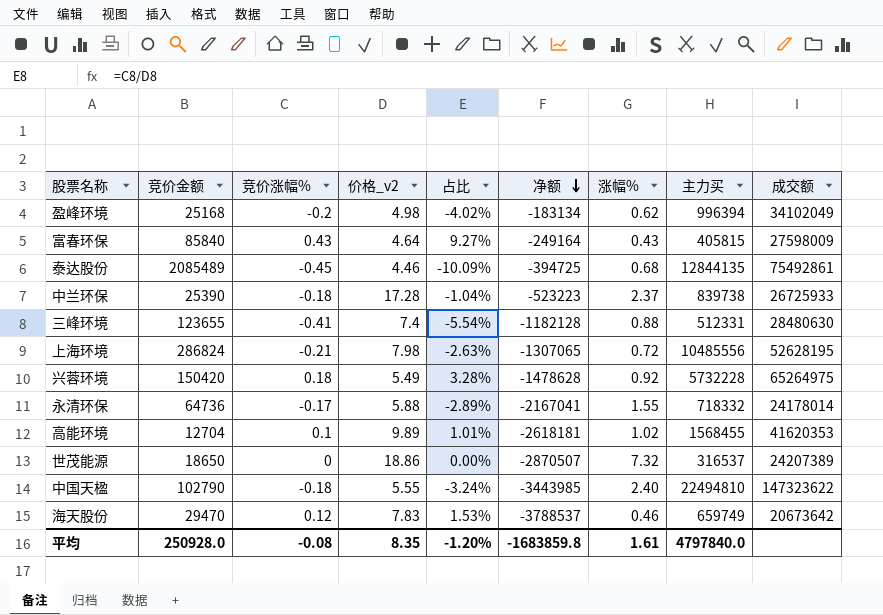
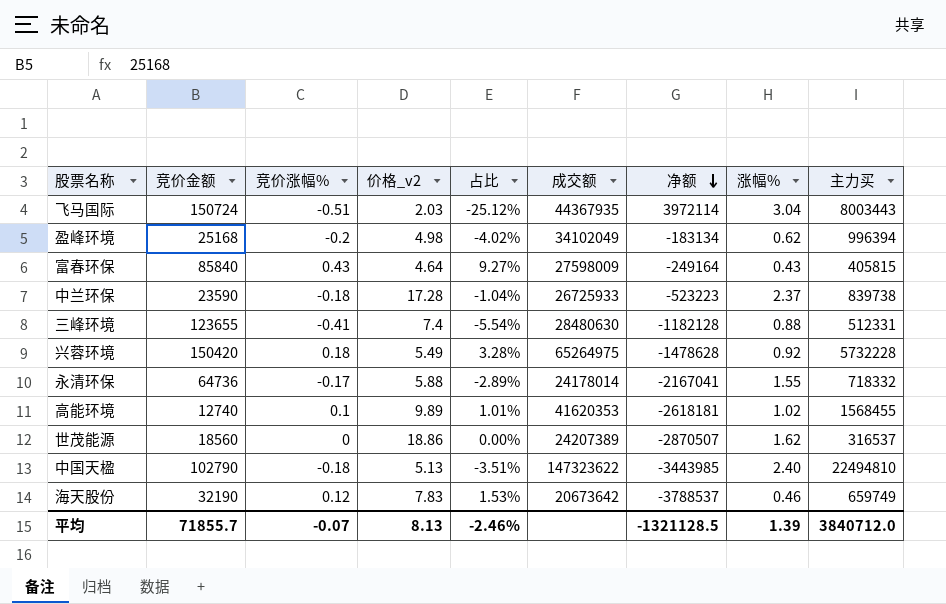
column 成交额 | position: 9 -> 6
row 泰达股份: 2085489 | -0.45 | 4.46 | -10.09% | -394725 | 0.68 | 12844135 | 75492861 -> none
row 上海环境: 286824 | -0.21 | 7.98 | -2.63% | -1307065 | 0.72 | 10485556 | 52628195 -> none
row 飞马国际: none -> 150724 | -0.51 | 2.03 | -25.12% | 44367935 | 3972114 | 3.04 | 8003443
中兰环保 | 竞价金额: 25390 -> 23590
高能环境 | 竞价金额: 12704 -> 12740
世茂能源 | 竞价金额: 18650 -> 18560
世茂能源 | 涨幅%: 7.32 -> 1.62
中国天楹 | 价格_v2: 5.55 -> 5.13
中国天楹 | 占比: -3.24% -> -3.51%
海天股份 | 竞价金额: 29470 -> 32190
平均 | 竞价金额: 250928.0 -> 71855.7
平均 | 竞价涨幅%: -0.08 -> -0.07
平均 | 价格_v2: 8.35 -> 8.13
平均 | 占比: -1.20% -> -2.46%
平均 | 净额: -1683859.8 -> -1321128.5
平均 | 涨幅%: 1.61 -> 1.39
平均 | 主力买: 4797840.0 -> 3840712.0

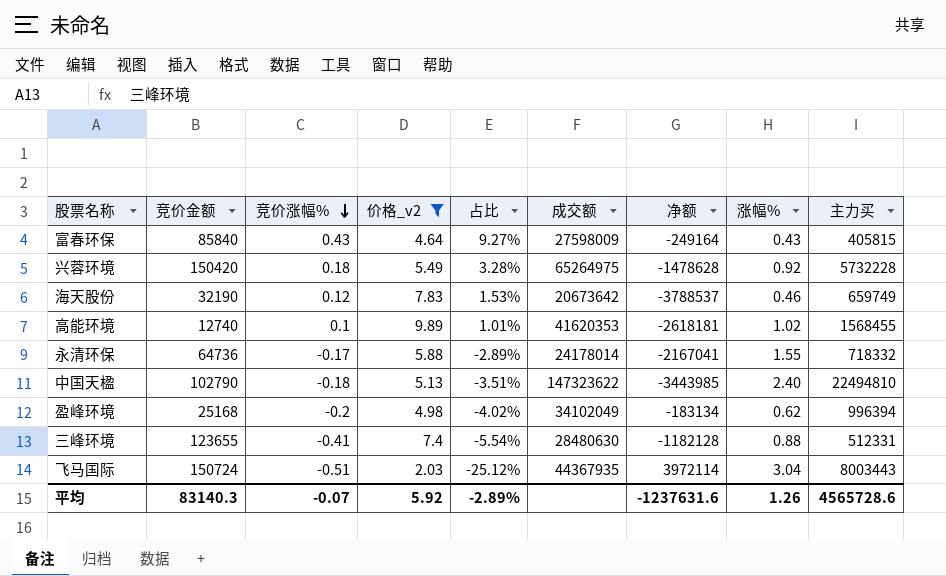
filter: none -> 价格_v2 <= 9.89
row order: 净额 descending -> 竞价涨幅% descending
平均 | 竞价金额: 71855.7 -> 83140.3
平均 | 价格_v2: 8.13 -> 5.92
平均 | 占比: -2.46% -> -2.89%
平均 | 净额: -1321128.5 -> -1237631.6
平均 | 涨幅%: 1.39 -> 1.26
平均 | 主力买: 3840712.0 -> 4565728.6

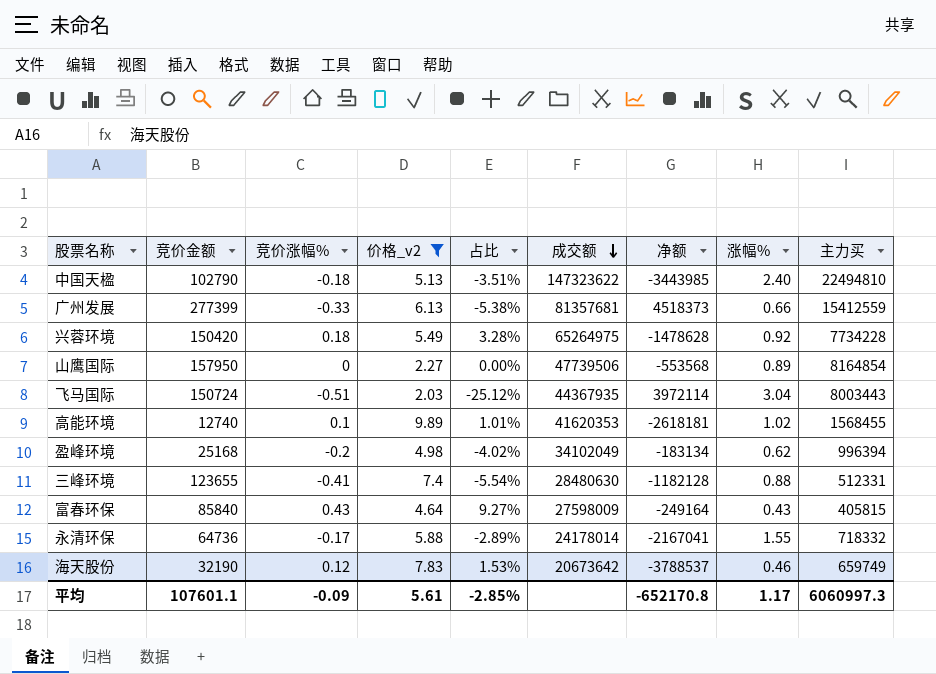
row order: 竞价涨幅% descending -> 成交额 descending
row 广州发展: none -> 277399 | -0.33 | 6.13 | -5.38% | 81357681 | 4518373 | 0.66 | 15412559
兴蓉环境 | 主力买: 5732228 -> 7734228
row 山鹰国际: none -> 157950 | 0 | 2.27 | 0.00% | 47739506 | -553568 | 0.89 | 8164854
平均 | 竞价金额: 83140.3 -> 107601.1
平均 | 竞价涨幅%: -0.07 -> -0.09
平均 | 价格_v2: 5.92 -> 5.61
平均 | 占比: -2.89% -> -2.85%
平均 | 净额: -1237631.6 -> -652170.8
平均 | 涨幅%: 1.26 -> 1.17
平均 | 主力买: 4565728.6 -> 6060997.3

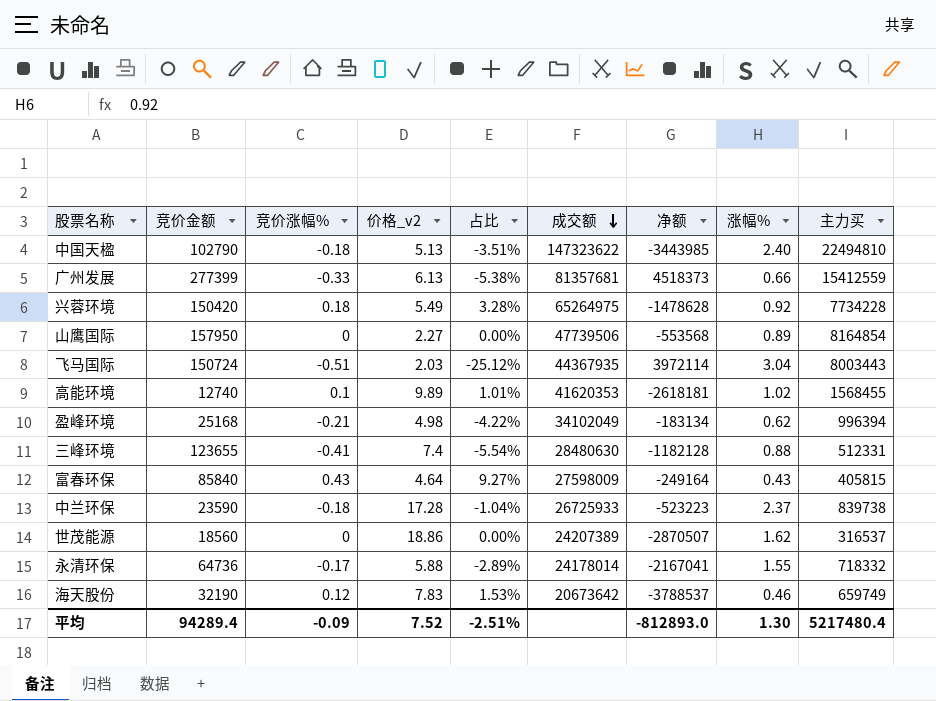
filter: 价格_v2 <= 9.89 -> none
盈峰环境 | 竞价涨幅%: -0.2 -> -0.21
盈峰环境 | 占比: -4.02% -> -4.22%
平均 | 竞价金额: 107601.1 -> 94289.4
平均 | 价格_v2: 5.61 -> 7.52
平均 | 占比: -2.85% -> -2.51%
平均 | 净额: -652170.8 -> -812893.0
平均 | 涨幅%: 1.17 -> 1.30
平均 | 主力买: 6060997.3 -> 5217480.4

